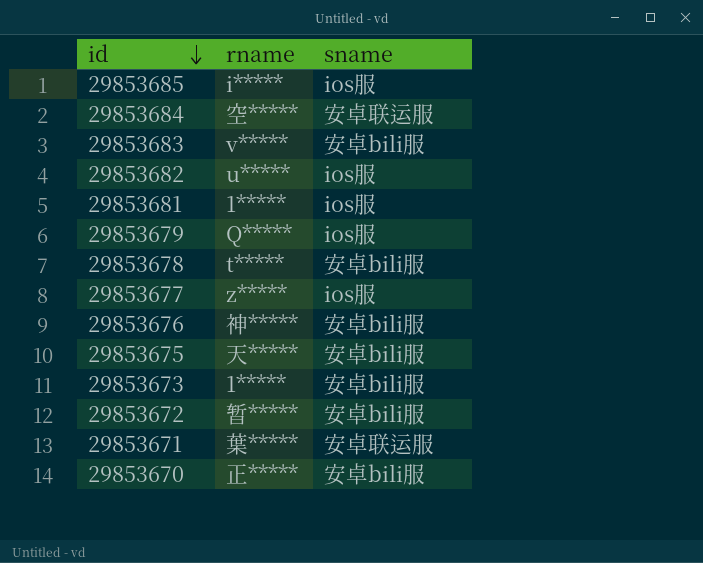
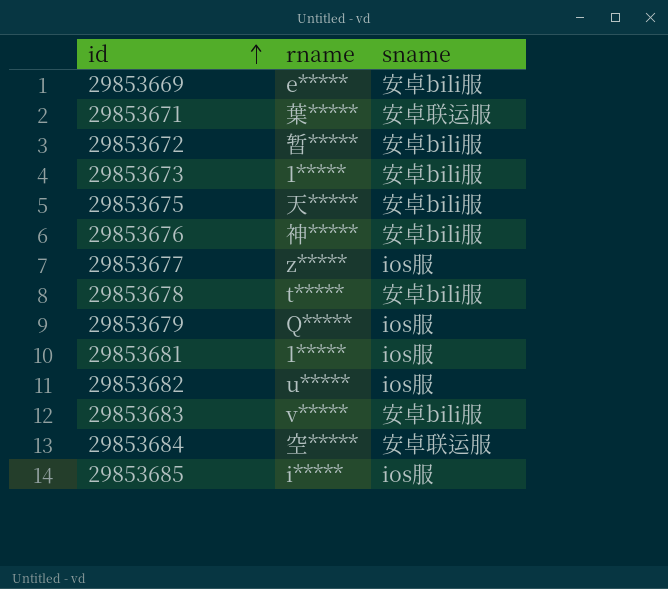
row order: id descending -> id ascending
row 29853670: 正***** | 安卓bili服 -> none
row 29853669: none -> e***** | 安卓bili服

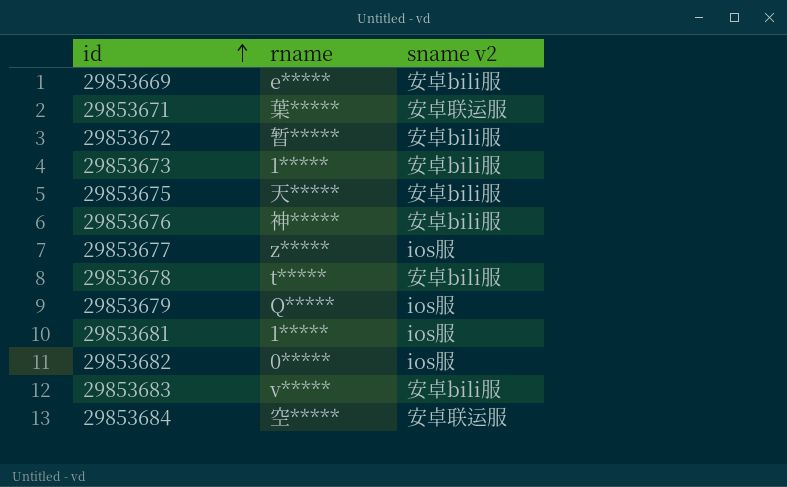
column name: sname -> sname v2
row 29853685: i***** | ios服 -> none
29853682 | rname: u***** -> 0*****

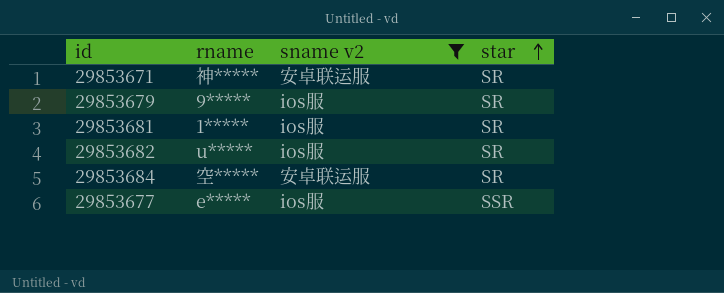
filter: none -> sname v2 != 安卓bili服
row order: id ascending -> star ascending
column star | position: none -> 4
29853671 | rname: 葉***** -> 神*****
29853679 | rname: Q***** -> 9*****
29853682 | rname: 0***** -> u*****
29853677 | rname: z***** -> e*****

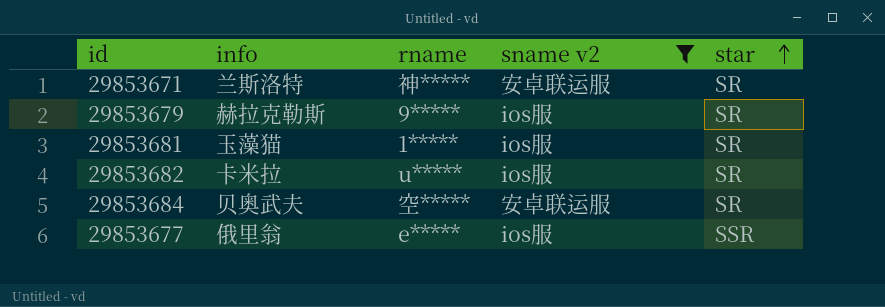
column info | position: none -> 2

